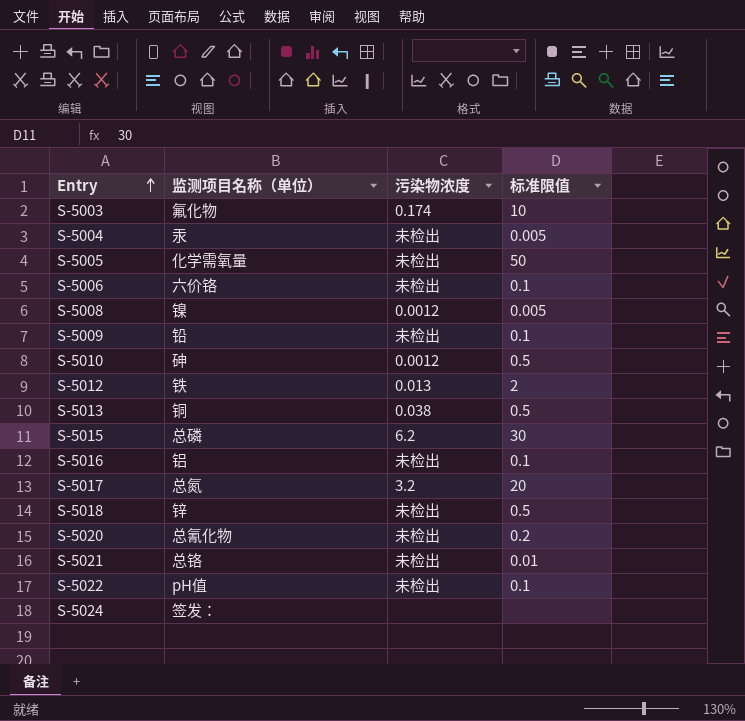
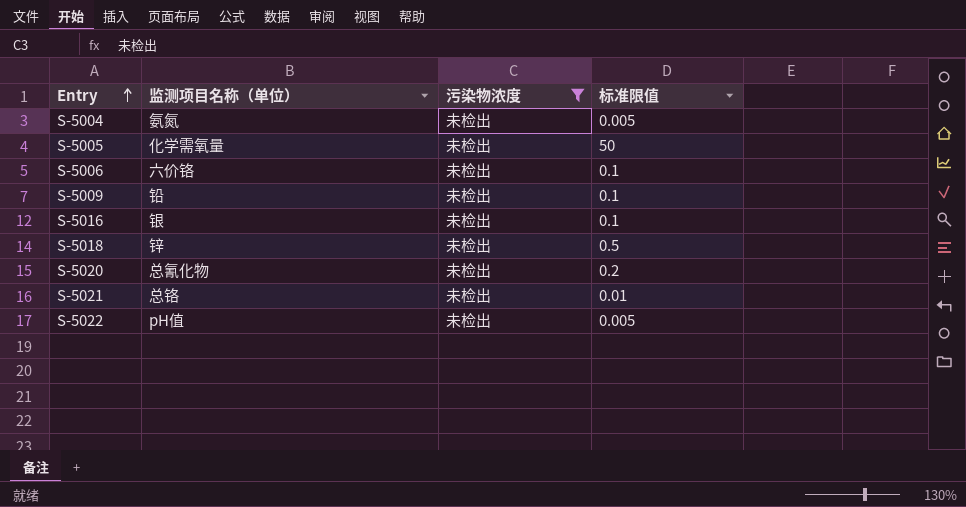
filter: none -> 污染物浓度 = 未检出
S-5004 | 监测项目名称（单位）: 汞 -> 氨氮
S-5016 | 监测项目名称（单位）: 铝 -> 银
S-5022 | 标准限值: 0.1 -> 0.005

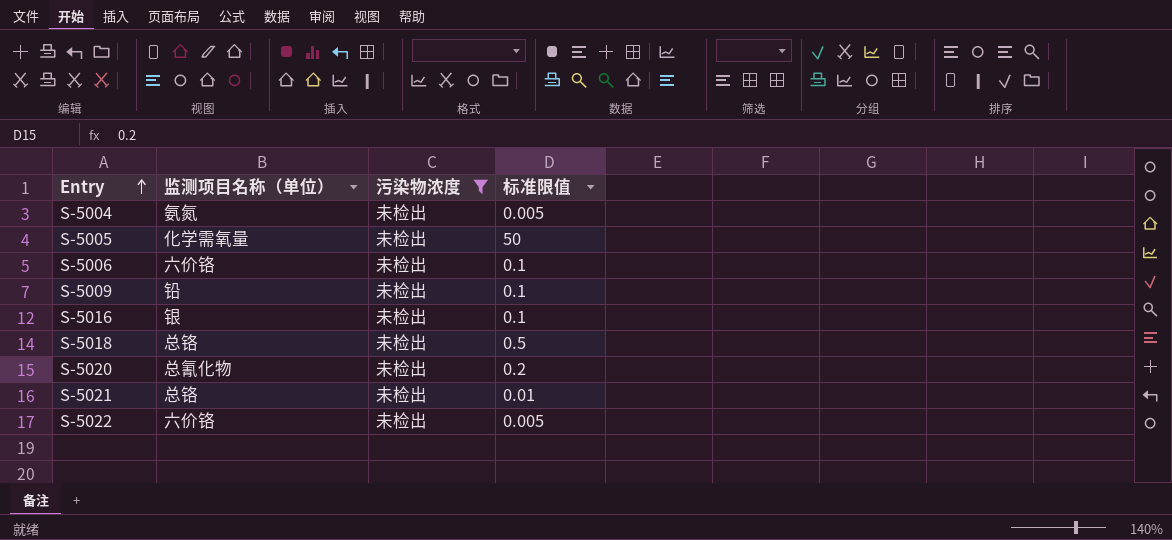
S-5018 | 监测项目名称（单位）: 锌 -> 总铬
S-5022 | 监测项目名称（单位）: pH值 -> 六价铬

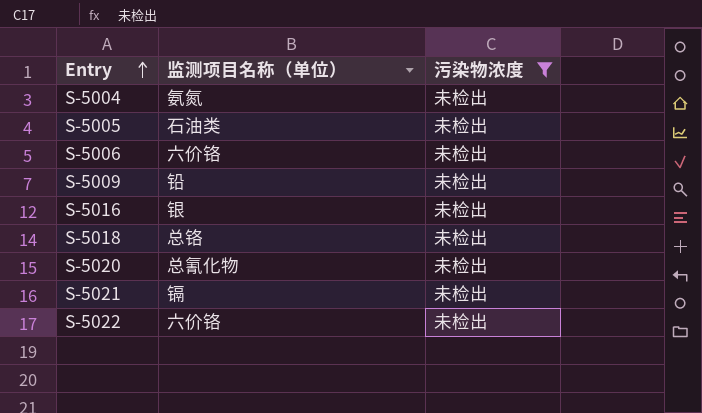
column 标准限值 | position: 4 -> none
S-5005 | 监测项目名称（单位）: 化学需氧量 -> 石油类
S-5021 | 监测项目名称（单位）: 总铬 -> 镉

